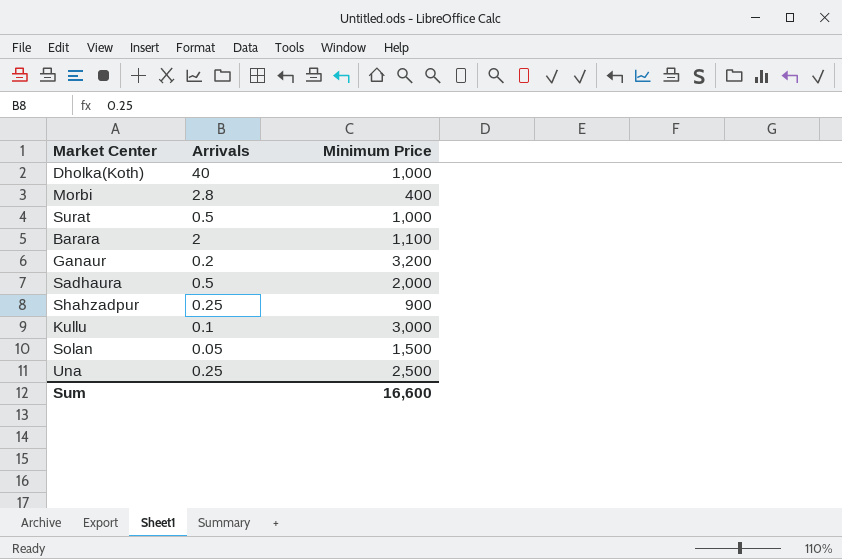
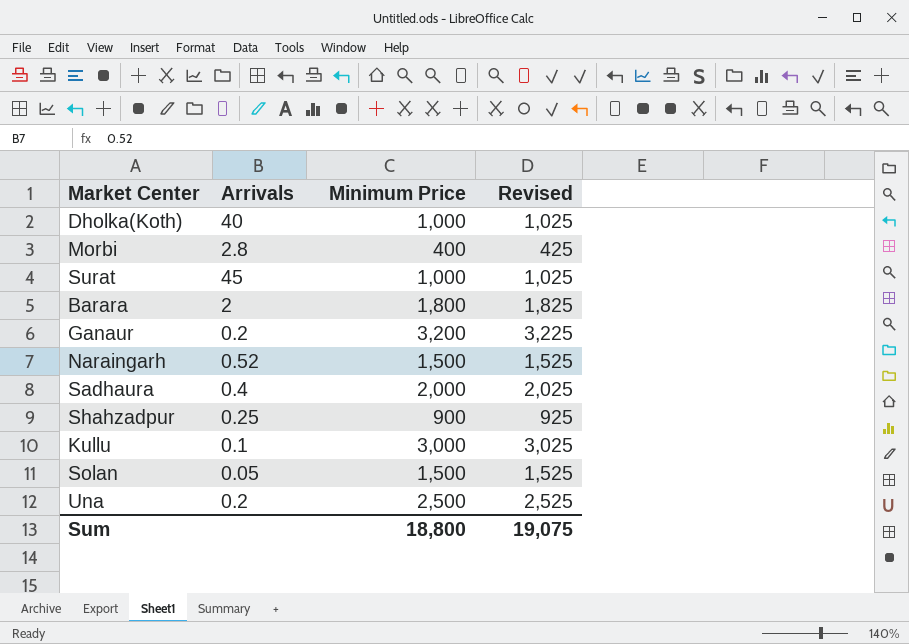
column Revised | formula: none -> [Minimum Price] + 25
Surat | Arrivals: 0.5 -> 45
Barara | Minimum Price: 1,100 -> 1,800
row Naraingarh: none -> 0.52 | 1,500 | 1,525
Sadhaura | Arrivals: 0.5 -> 0.4
Una | Arrivals: 0.25 -> 0.2
Sum | Minimum Price: 16,600 -> 18,800

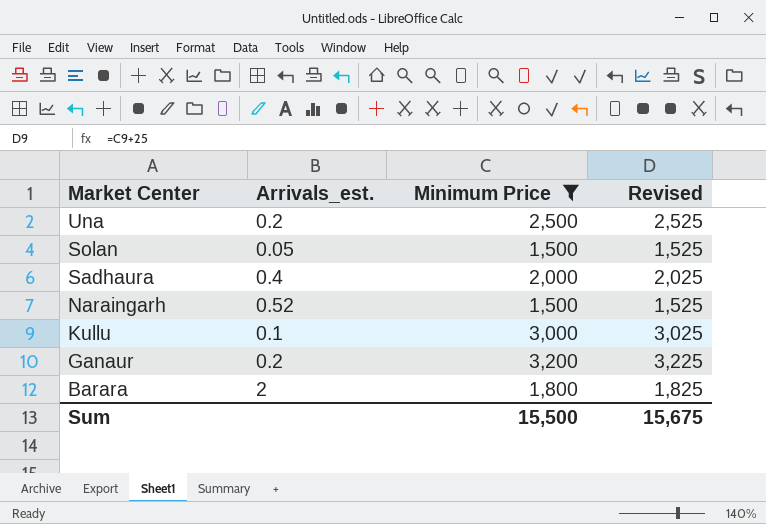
filter: none -> Minimum Price >= 1,500
row order: none -> Market Center descending
column name: Arrivals -> Arrivals_est.
Sum | Minimum Price: 18,800 -> 15,500
Sum | Revised: 19,075 -> 15,675

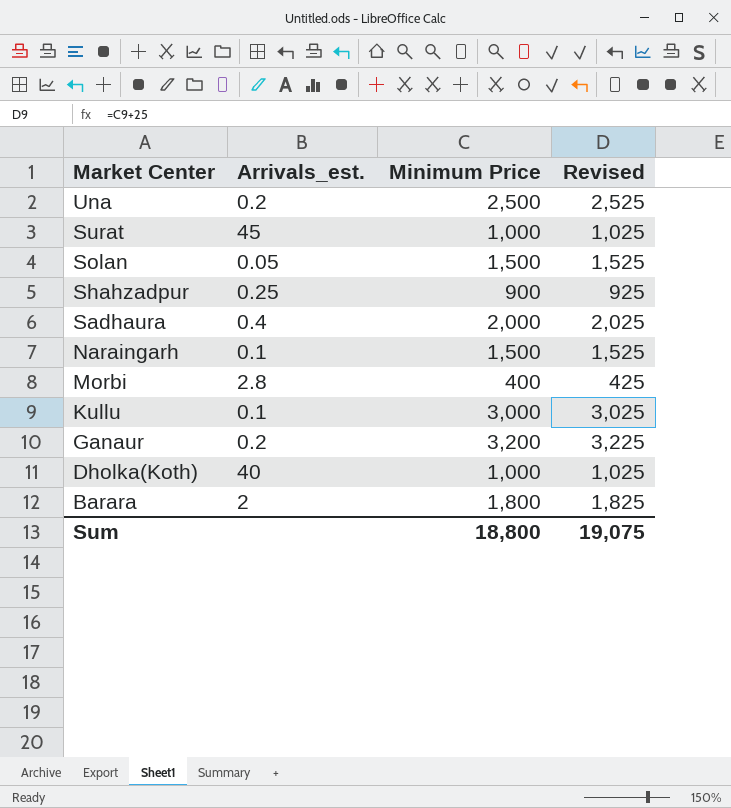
filter: Minimum Price >= 1,500 -> none
Naraingarh | Arrivals_est.: 0.52 -> 0.1
Sum | Minimum Price: 15,500 -> 18,800
Sum | Revised: 15,675 -> 19,075

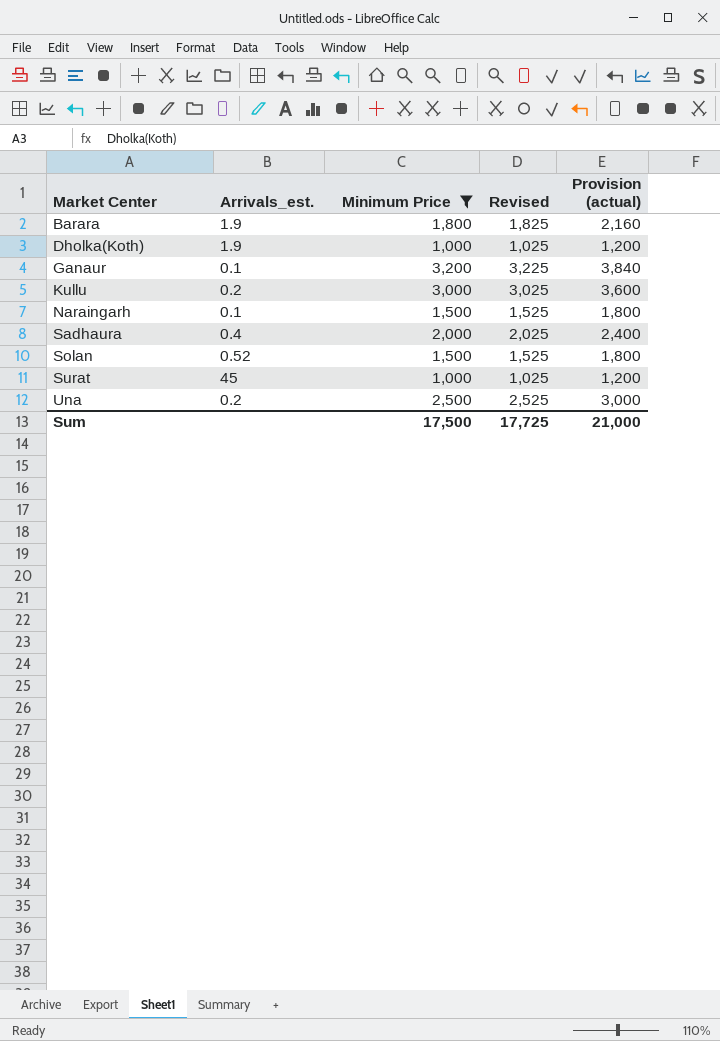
filter: none -> Minimum Price >= 1,000
row order: Market Center descending -> Market Center ascending
column Provision (actual) | formula: none -> [Minimum Price] * 1.2
Barara | Arrivals_est.: 2 -> 1.9
Dholka(Koth) | Arrivals_est.: 40 -> 1.9
Ganaur | Arrivals_est.: 0.2 -> 0.1
Kullu | Arrivals_est.: 0.1 -> 0.2
Solan | Arrivals_est.: 0.05 -> 0.52
Sum | Minimum Price: 18,800 -> 17,500
Sum | Revised: 19,075 -> 17,725

